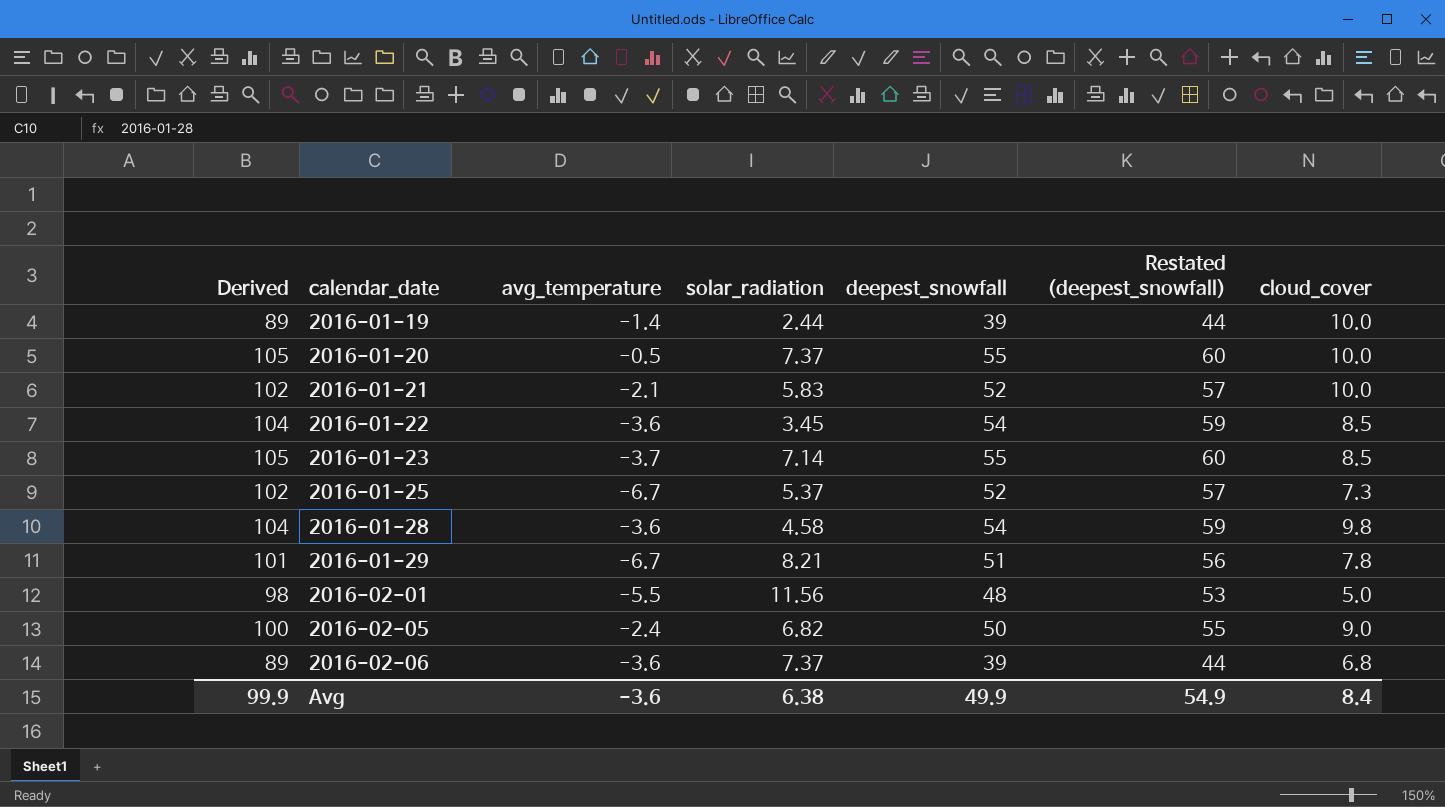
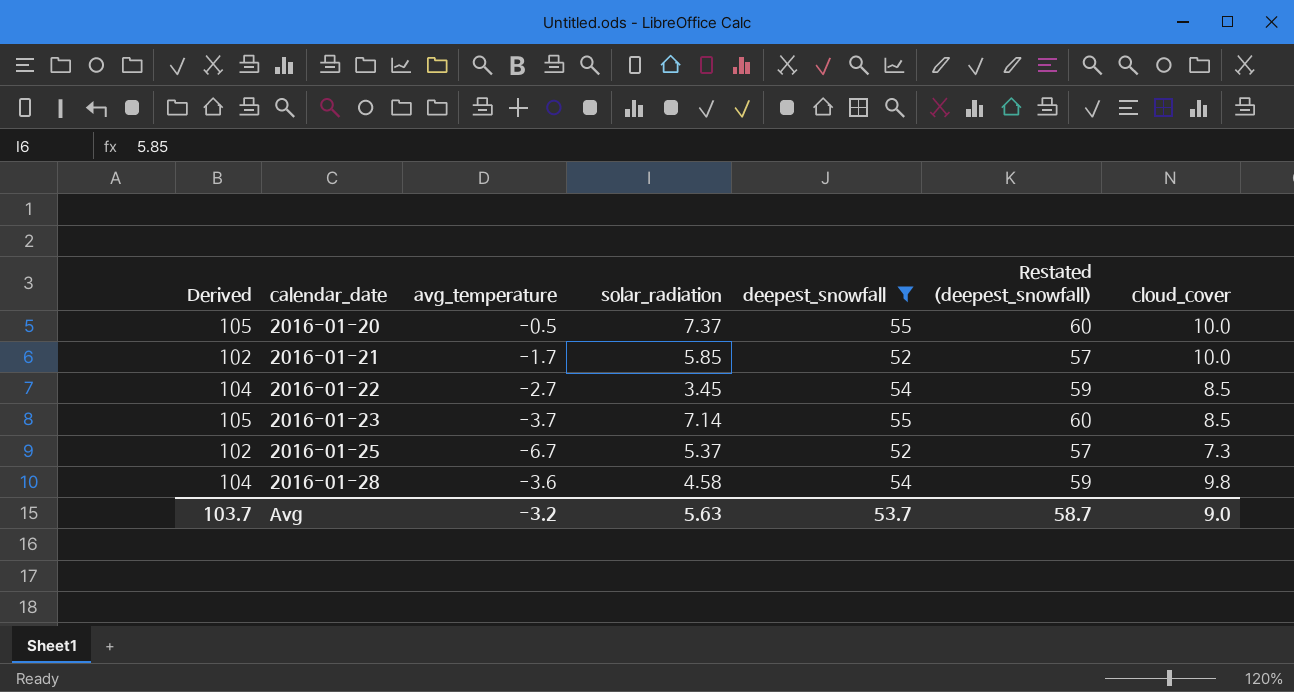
filter: none -> deepest_snowfall >= 52
2016-01-21 | avg_temperature: -2.1 -> -1.7
2016-01-21 | solar_radiation: 5.83 -> 5.85
2016-01-22 | avg_temperature: -3.6 -> -2.7
Avg | Derived: 99.9 -> 103.7
Avg | avg_temperature: -3.6 -> -3.2
Avg | solar_radiation: 6.38 -> 5.63
Avg | deepest_snowfall: 49.9 -> 53.7
Avg | Restated (deepest_snowfall): 54.9 -> 58.7
Avg | cloud_cover: 8.4 -> 9.0

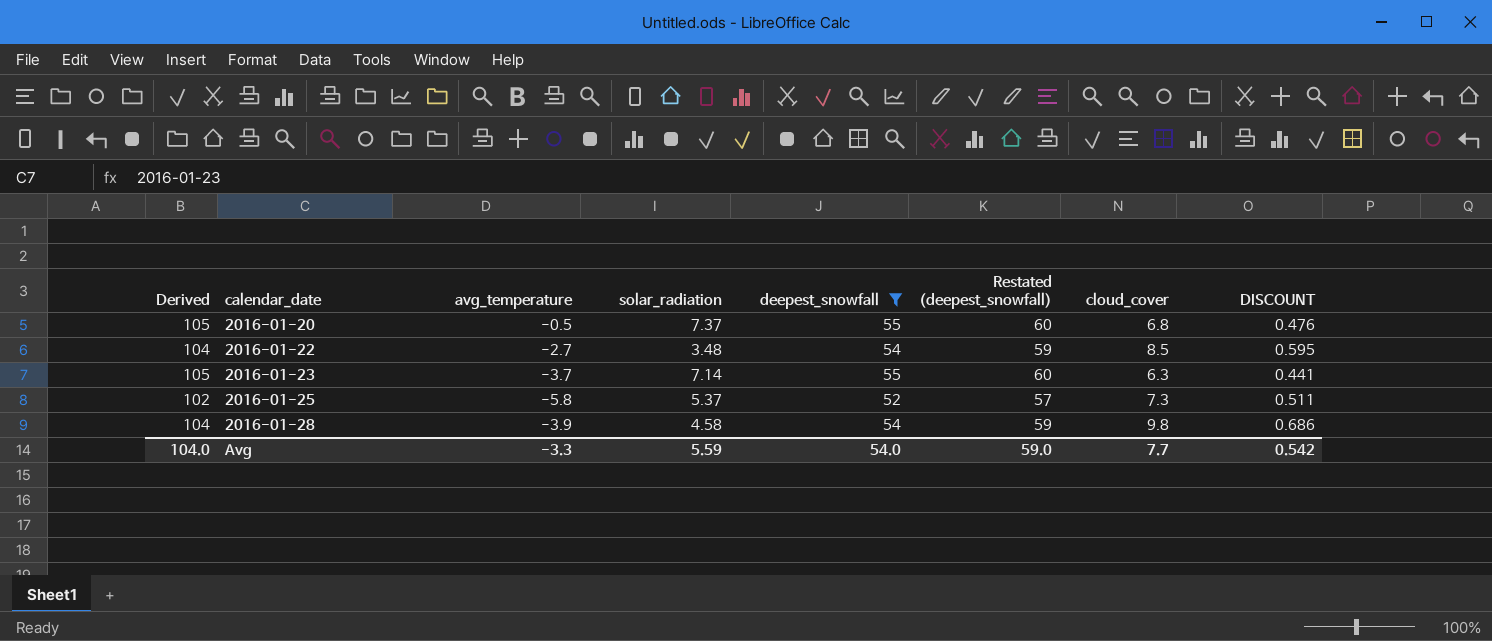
column DISCOUNT | formula: none -> [cloud_cover] * 0.07
row 2016-01-21: 102 | -1.7 | 5.85 | 52 | 57 | 10.0 -> none
2016-01-20 | cloud_cover: 10.0 -> 6.8
2016-01-22 | solar_radiation: 3.45 -> 3.48
2016-01-23 | cloud_cover: 8.5 -> 6.3
2016-01-25 | avg_temperature: -6.7 -> -5.8
2016-01-28 | avg_temperature: -3.6 -> -3.9
Avg | Derived: 103.7 -> 104.0
Avg | avg_temperature: -3.2 -> -3.3
Avg | solar_radiation: 5.63 -> 5.59
Avg | deepest_snowfall: 53.7 -> 54.0
Avg | Restated (deepest_snowfall): 58.7 -> 59.0
Avg | cloud_cover: 9.0 -> 7.7

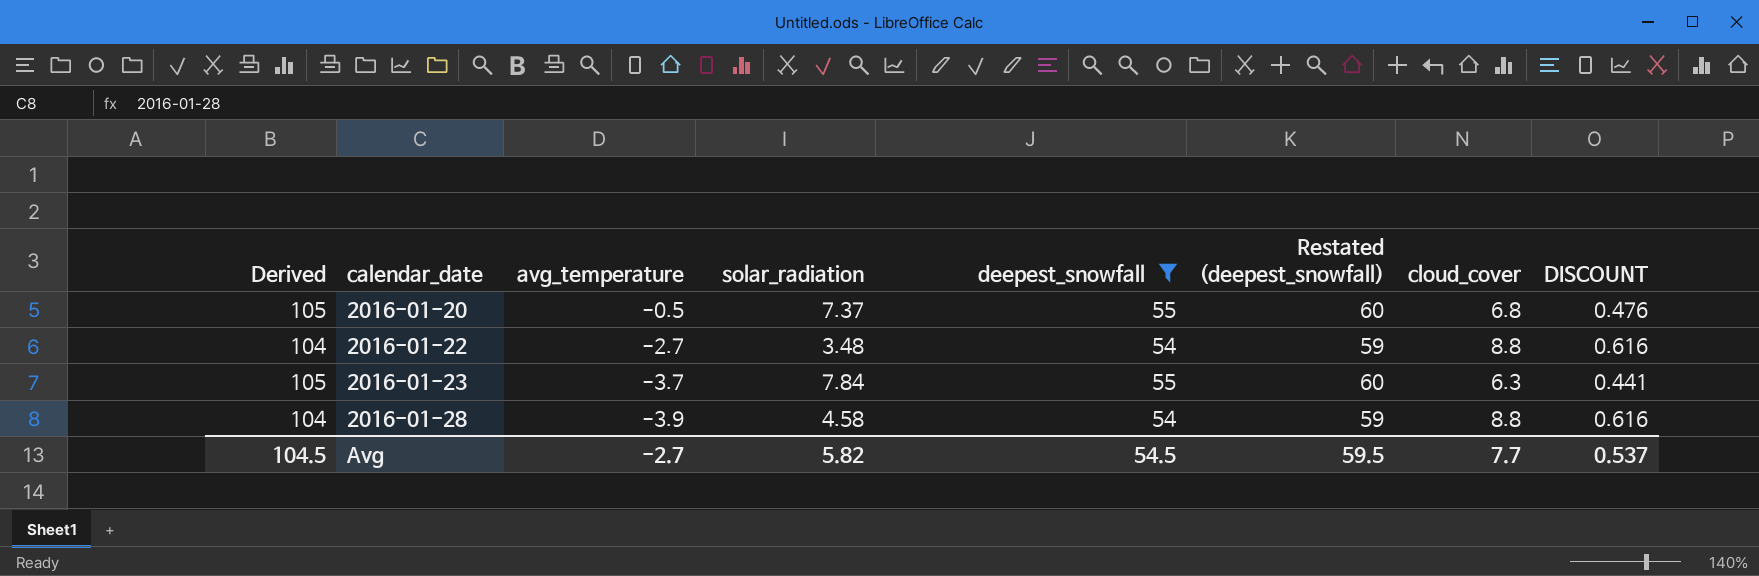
row 2016-01-25: 102 | -5.8 | 5.37 | 52 | 57 | 7.3 | 0.511 -> none
2016-01-22 | cloud_cover: 8.5 -> 8.8
2016-01-22 | DISCOUNT: 0.595 -> 0.616
2016-01-23 | solar_radiation: 7.14 -> 7.84
2016-01-28 | cloud_cover: 9.8 -> 8.8
2016-01-28 | DISCOUNT: 0.686 -> 0.616
Avg | Derived: 104.0 -> 104.5
Avg | avg_temperature: -3.3 -> -2.7
Avg | solar_radiation: 5.59 -> 5.82
Avg | deepest_snowfall: 54.0 -> 54.5
Avg | Restated (deepest_snowfall): 59.0 -> 59.5
Avg | DISCOUNT: 0.542 -> 0.537

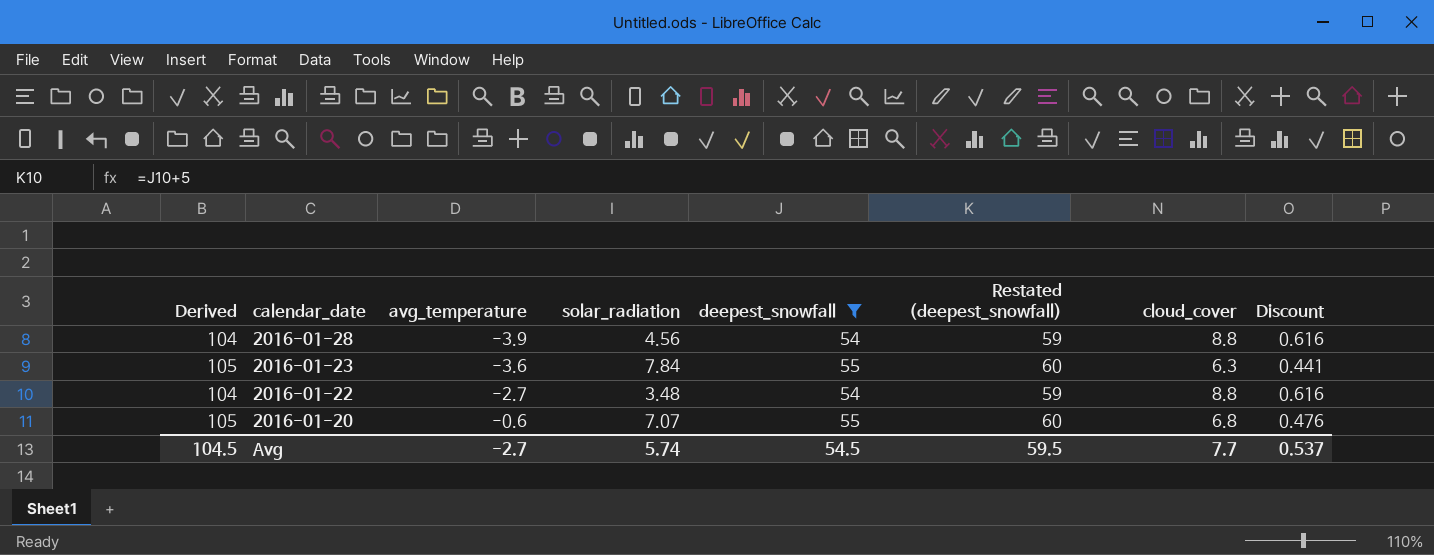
row order: calendar_date ascending -> calendar_date descending
column name: DISCOUNT -> Discount
2016-01-28 | solar_radiation: 4.58 -> 4.56
2016-01-23 | avg_temperature: -3.7 -> -3.6
2016-01-20 | avg_temperature: -0.5 -> -0.6
2016-01-20 | solar_radiation: 7.37 -> 7.07
Avg | solar_radiation: 5.82 -> 5.74

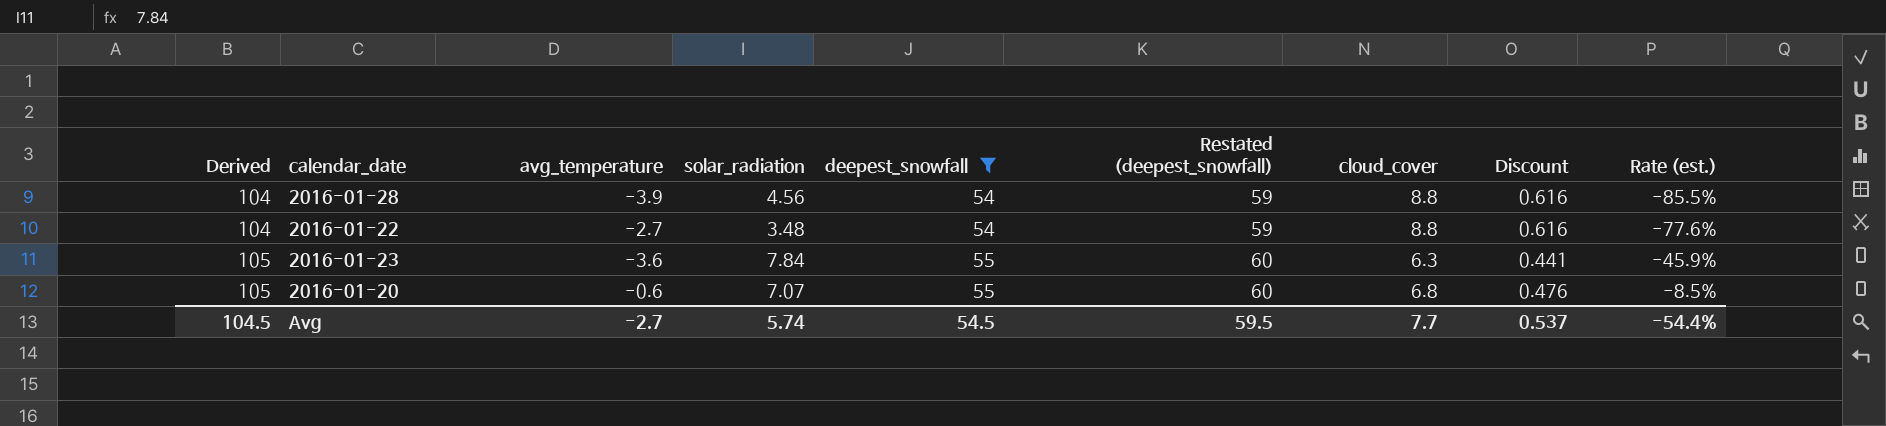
row order: calendar_date descending -> Derived ascending
column Rate (est.) | formula: none -> [avg_temperature] / [solar_radiation]

